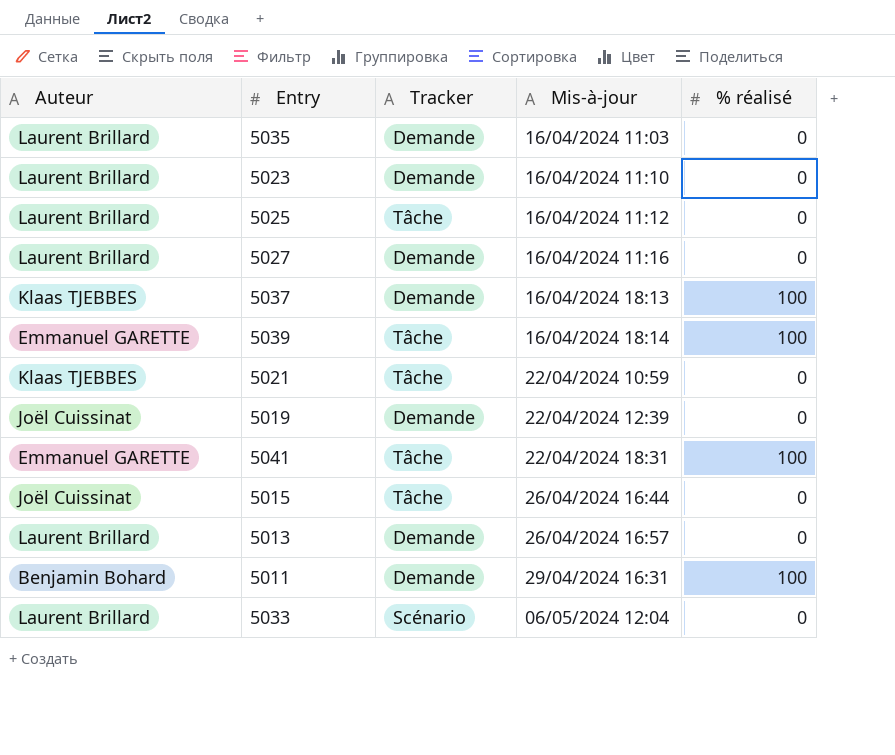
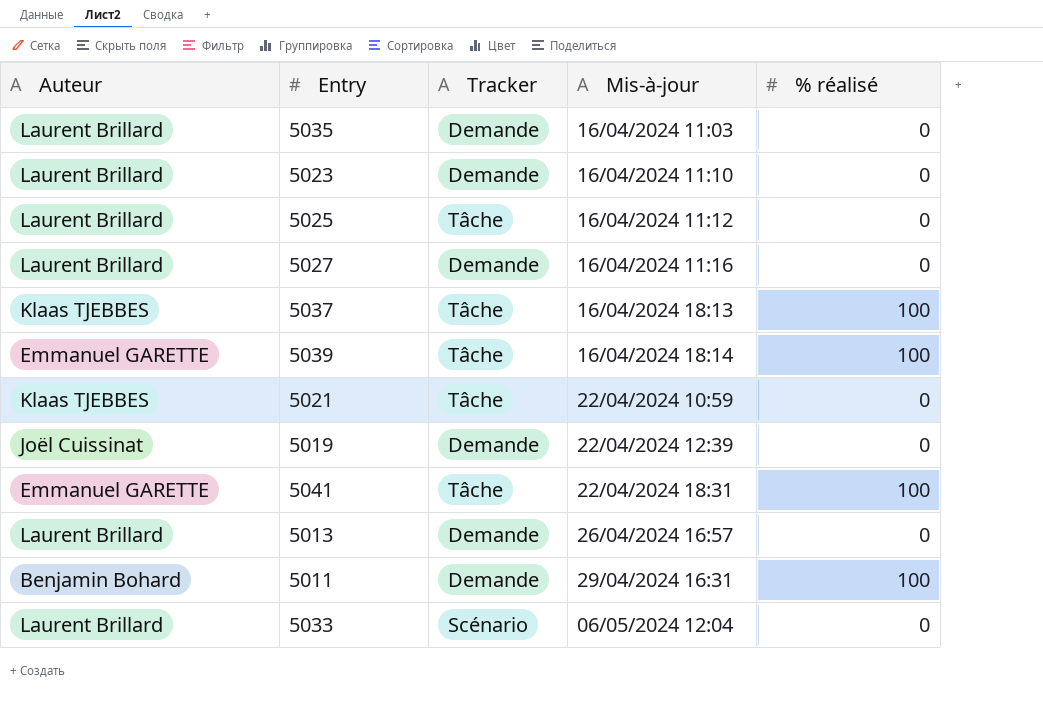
row 5015: Joël Cuissinat | Tâche | 26/04/2024 16:44 | 0 -> none
5037 | Tracker: Demande -> Tâche

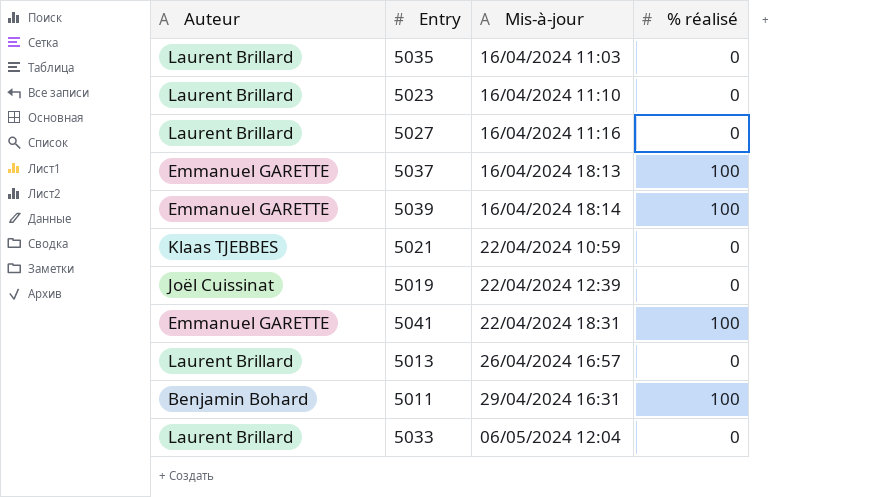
column Tracker | position: 3 -> none
row 5025: Laurent Brillard | Tâche | 16/04/2024 11:12 | 0 -> none
5037 | Auteur: Klaas TJEBBES -> Emmanuel GARETTE

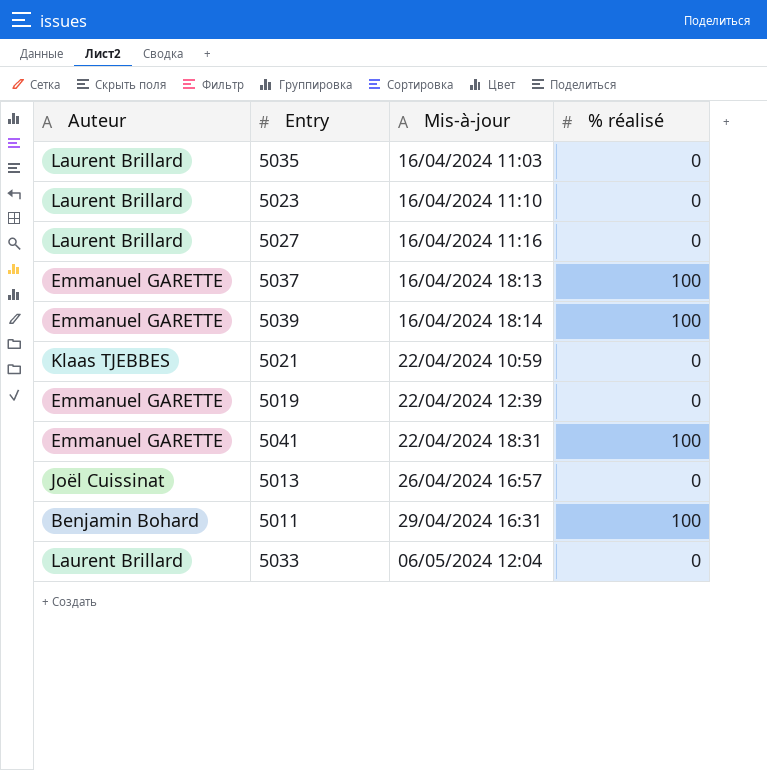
5019 | Auteur: Joël Cuissinat -> Emmanuel GARETTE
5013 | Auteur: Laurent Brillard -> Joël Cuissinat

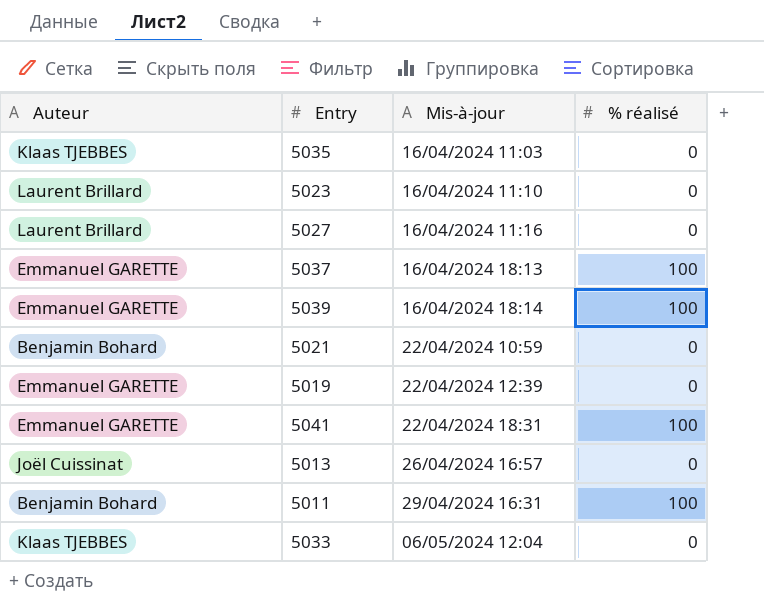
5035 | Auteur: Laurent Brillard -> Klaas TJEBBES
5021 | Auteur: Klaas TJEBBES -> Benjamin Bohard
5033 | Auteur: Laurent Brillard -> Klaas TJEBBES

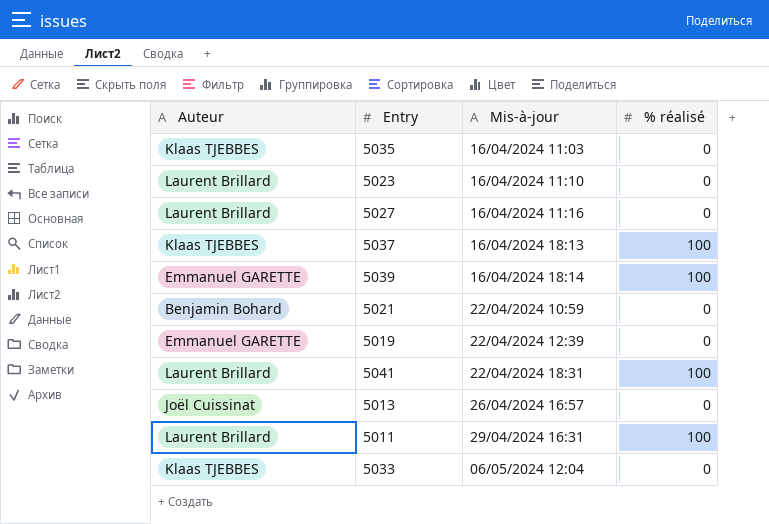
5037 | Auteur: Emmanuel GARETTE -> Klaas TJEBBES
5041 | Auteur: Emmanuel GARETTE -> Laurent Brillard
5011 | Auteur: Benjamin Bohard -> Laurent Brillard

